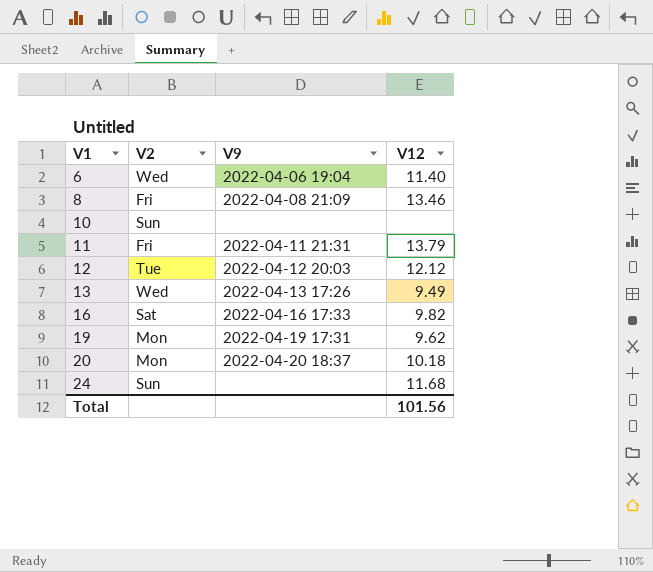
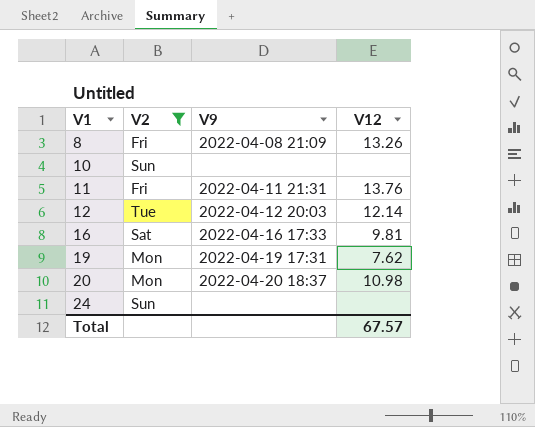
filter: none -> V2 != Wed
8 | V12: 13.46 -> 13.26
11 | V12: 13.79 -> 13.76
12 | V12: 12.12 -> 12.14
16 | V12: 9.82 -> 9.81
19 | V12: 9.62 -> 7.62
20 | V12: 10.18 -> 10.98
24 | V12: 11.68 -> none
Total | V12: 101.56 -> 67.57

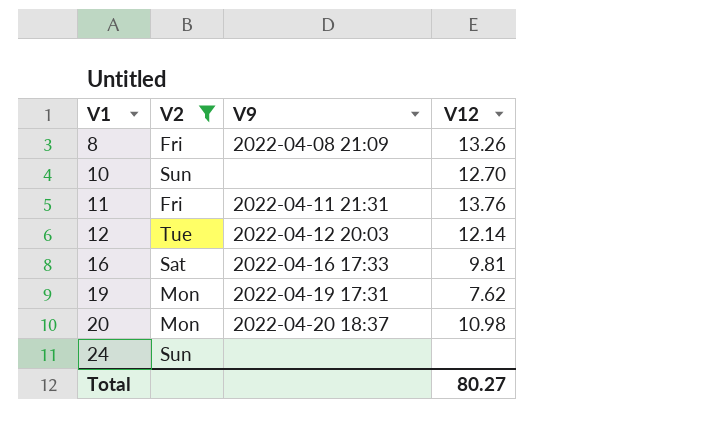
10 | V12: none -> 12.70
Total | V12: 67.57 -> 80.27

